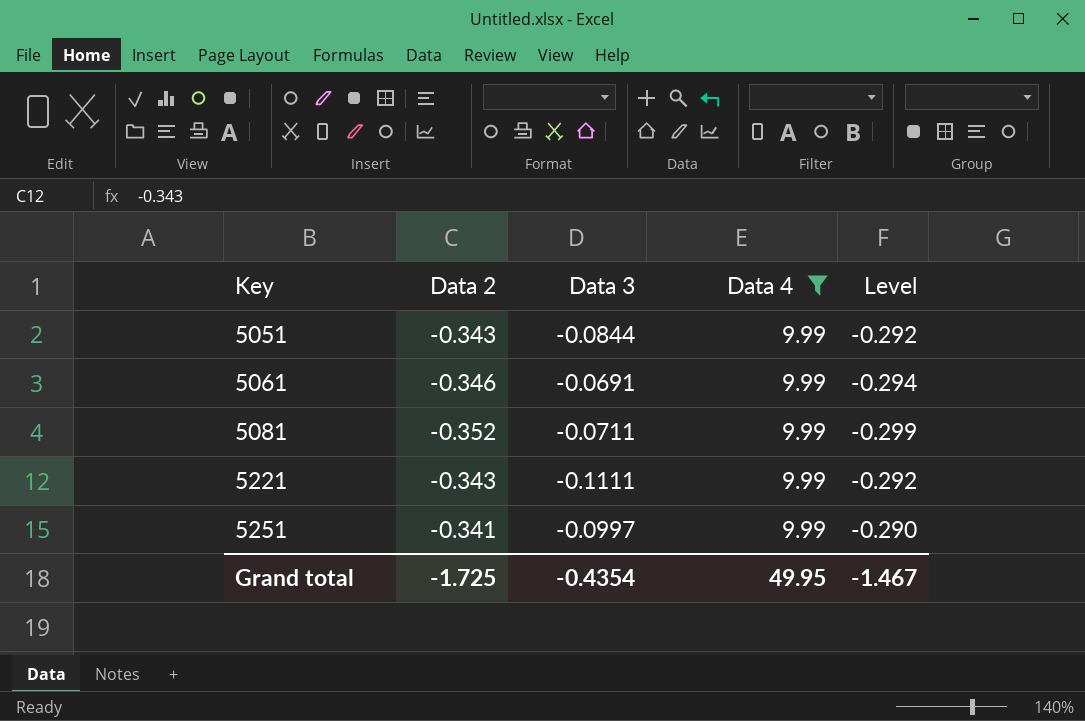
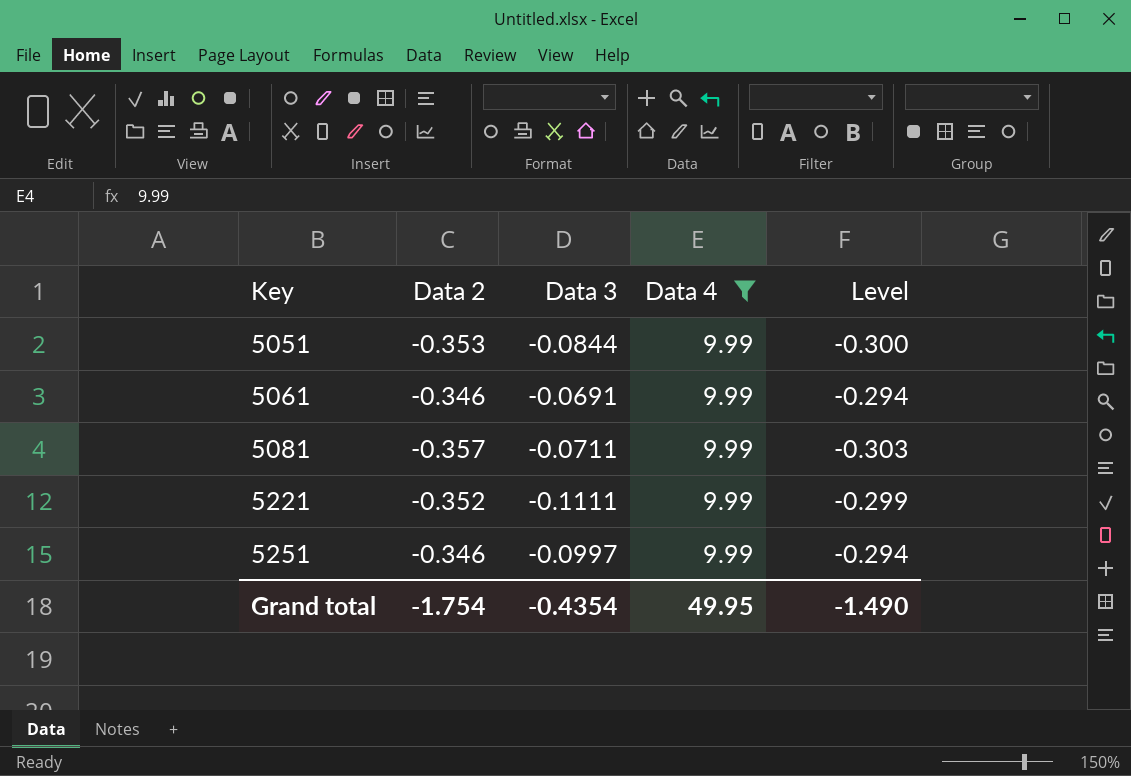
5051 | Data 2: -0.343 -> -0.353
5051 | Level: -0.292 -> -0.300
5081 | Data 2: -0.352 -> -0.357
5081 | Level: -0.299 -> -0.303
5221 | Data 2: -0.343 -> -0.352
5221 | Level: -0.292 -> -0.299
5251 | Data 2: -0.341 -> -0.346
5251 | Level: -0.290 -> -0.294
Grand total | Data 2: -1.725 -> -1.754
Grand total | Level: -1.467 -> -1.490

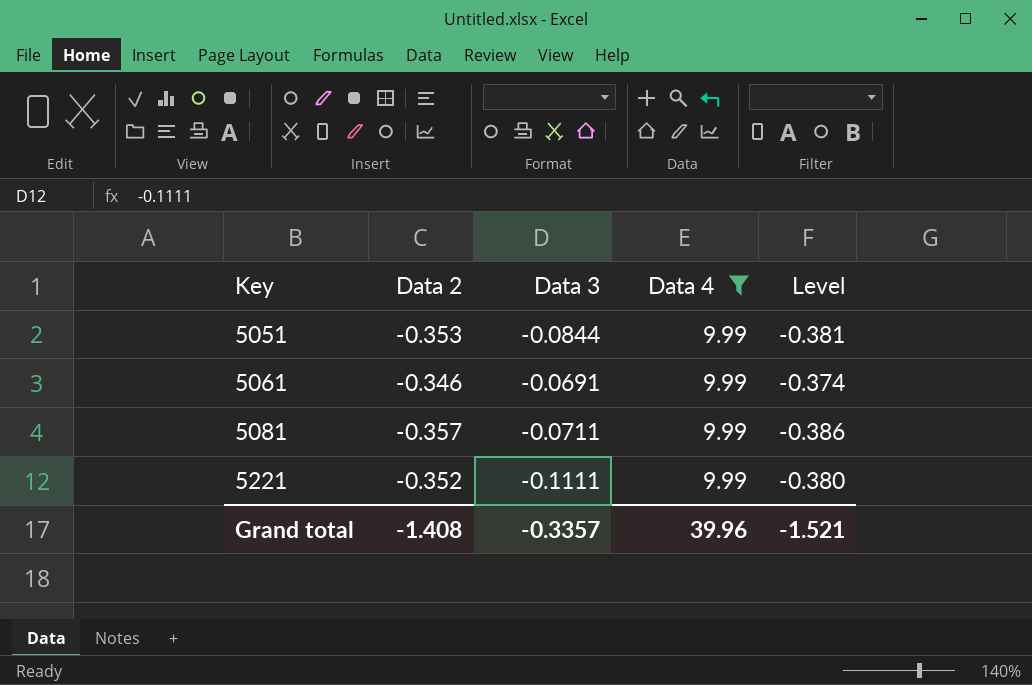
column Level | formula: [Data 2] * 0.85 -> [Data 2] * 1.08
row 5251: -0.346 | -0.0997 | 9.99 | -0.294 -> none
Grand total | Data 2: -1.754 -> -1.408
Grand total | Data 3: -0.4354 -> -0.3357
Grand total | Data 4: 49.95 -> 39.96
Grand total | Level: -1.490 -> -1.521

